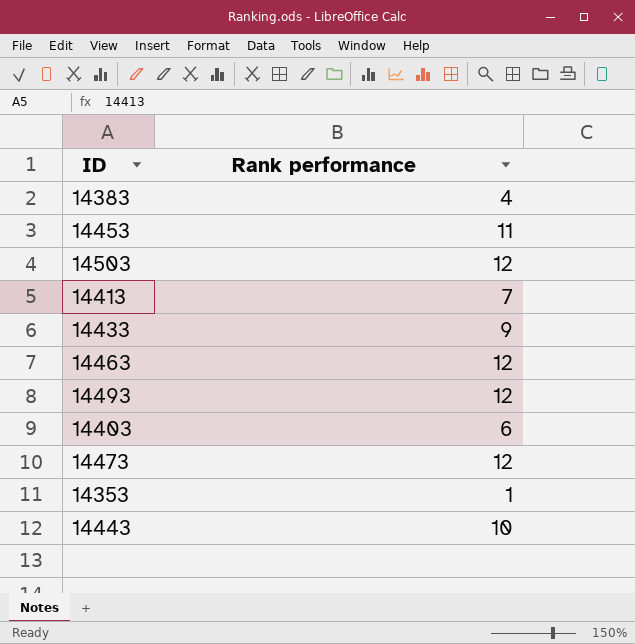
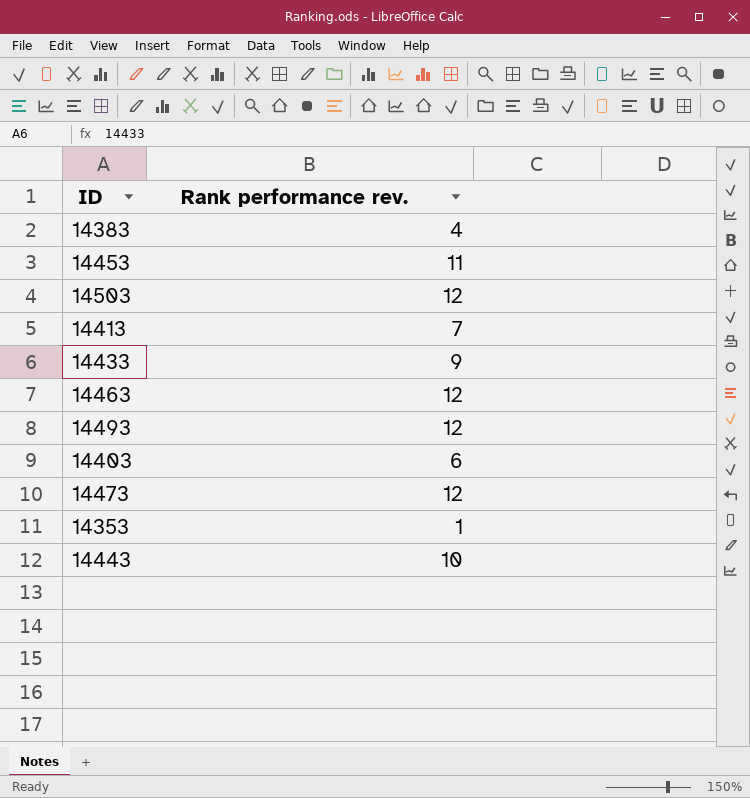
column name: Rank performance -> Rank performance rev.

